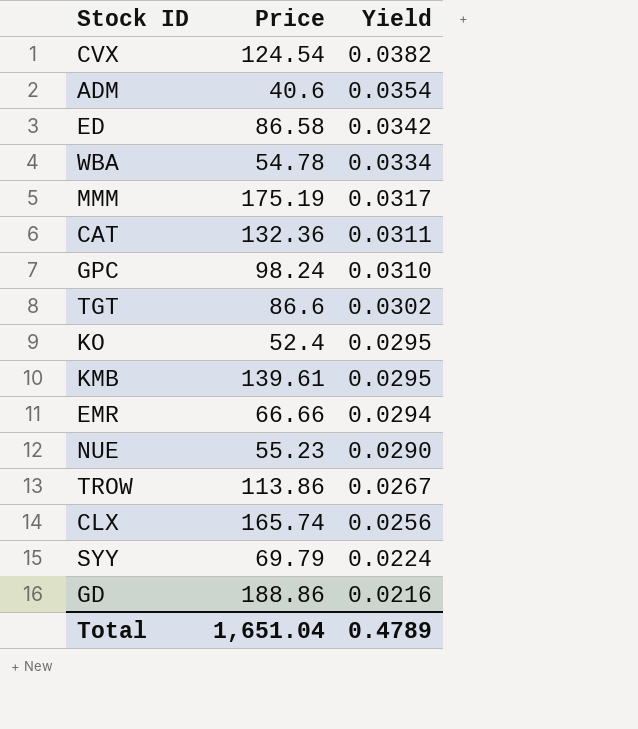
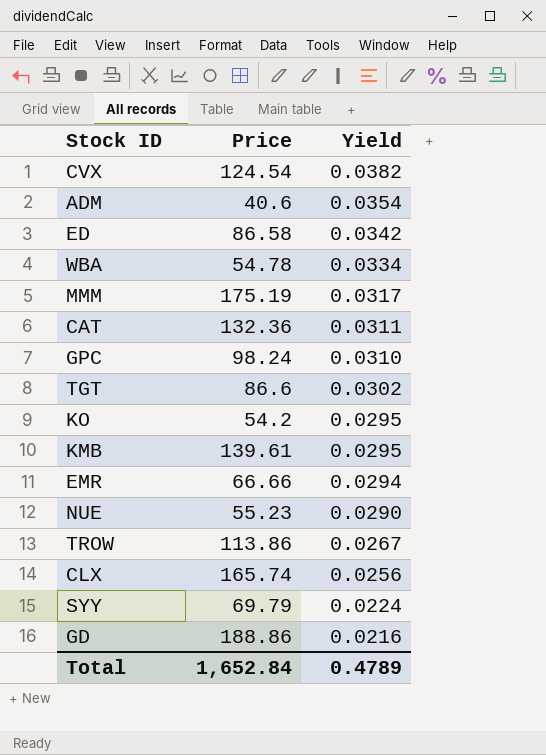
KO | Price: 52.4 -> 54.2
Total | Price: 1,651.04 -> 1,652.84

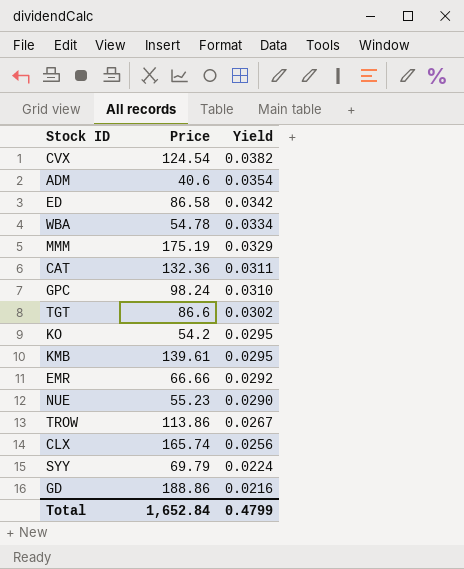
MMM | Yield: 0.0317 -> 0.0329
EMR | Yield: 0.0294 -> 0.0292
Total | Yield: 0.4789 -> 0.4799

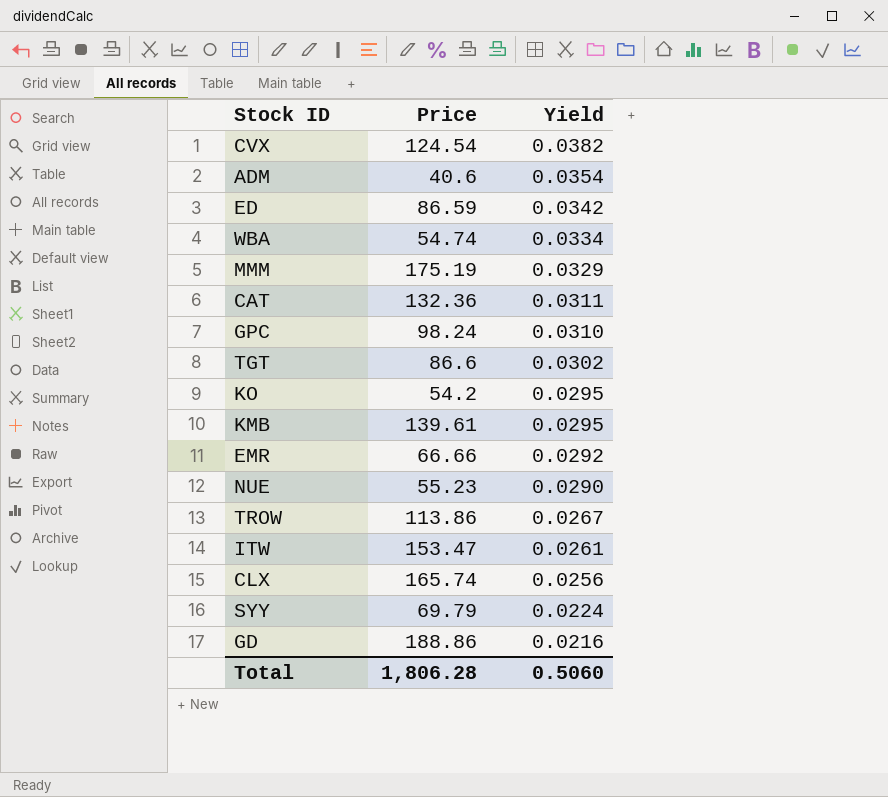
ED | Price: 86.58 -> 86.59
WBA | Price: 54.78 -> 54.74
row ITW: none -> 153.47 | 0.0261
Total | Price: 1,652.84 -> 1,806.28
Total | Yield: 0.4799 -> 0.5060

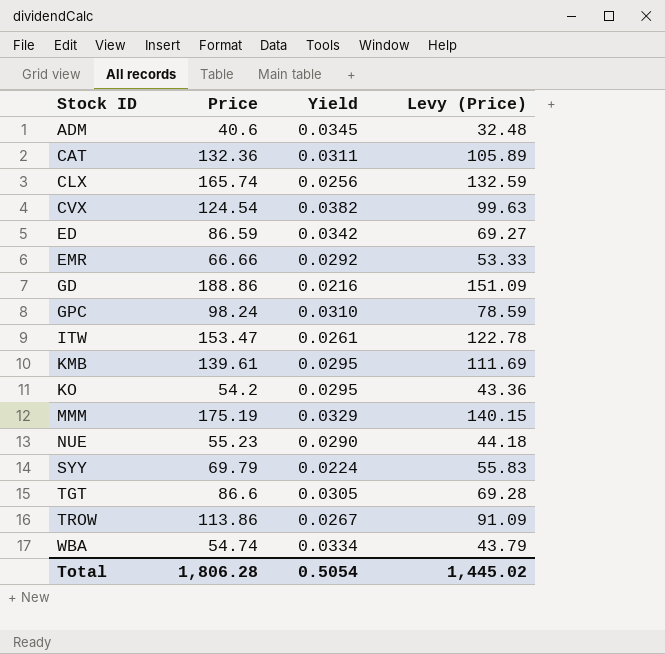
row order: Yield descending -> Stock ID ascending
column Levy (Price) | formula: none -> [Price] * 0.8
ADM | Yield: 0.0354 -> 0.0345
TGT | Yield: 0.0302 -> 0.0305
Total | Yield: 0.5060 -> 0.5054

